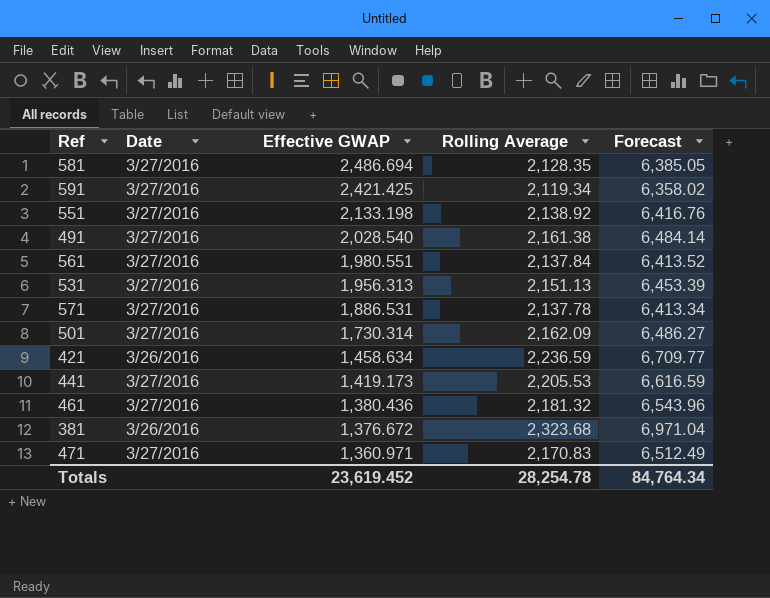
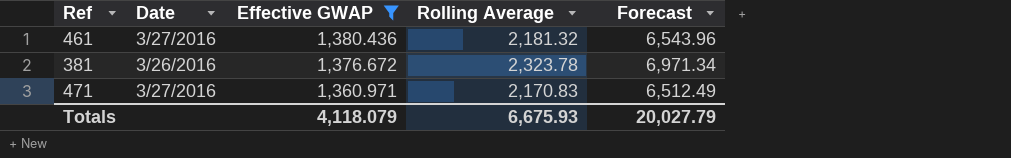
filter: none -> Effective GWAP <= 1,380.436
381 | Rolling Average: 2,323.68 -> 2,323.78
381 | Forecast: 6,971.04 -> 6,971.34
Totals | Effective GWAP: 23,619.452 -> 4,118.079
Totals | Rolling Average: 28,254.78 -> 6,675.93
Totals | Forecast: 84,764.34 -> 20,027.79

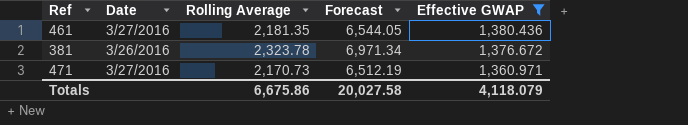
column Effective GWAP | position: 3 -> 5
461 | Rolling Average: 2,181.32 -> 2,181.35
461 | Forecast: 6,543.96 -> 6,544.05
471 | Rolling Average: 2,170.83 -> 2,170.73
471 | Forecast: 6,512.49 -> 6,512.19
Totals | Rolling Average: 6,675.93 -> 6,675.86
Totals | Forecast: 20,027.79 -> 20,027.58

